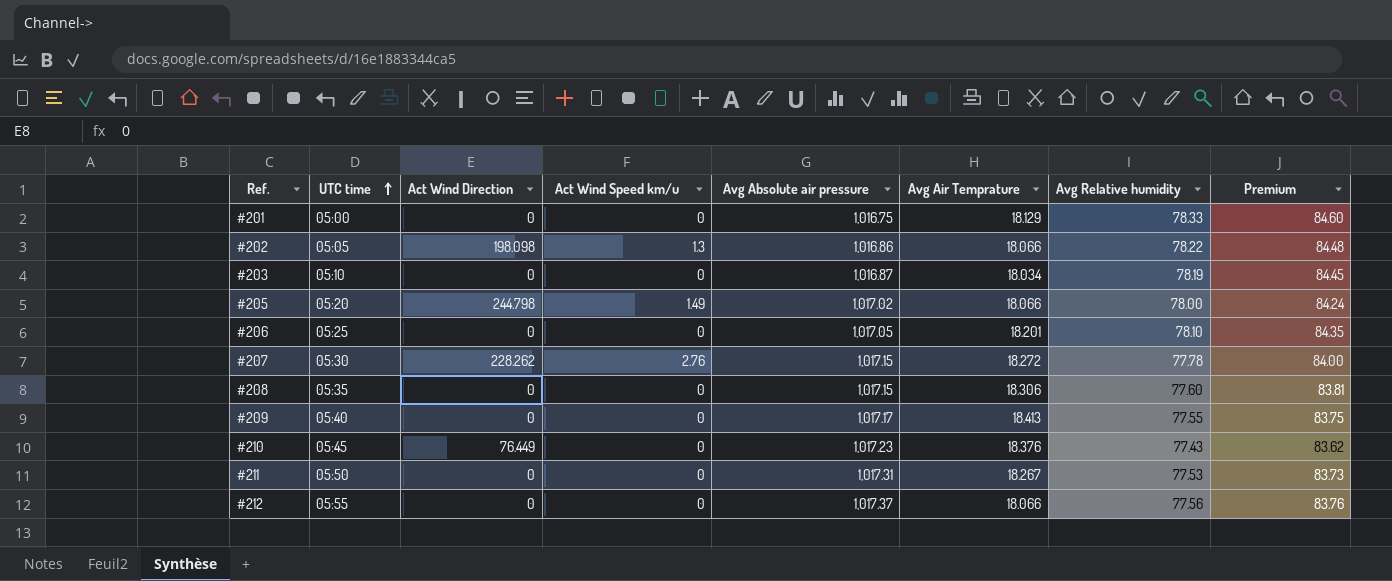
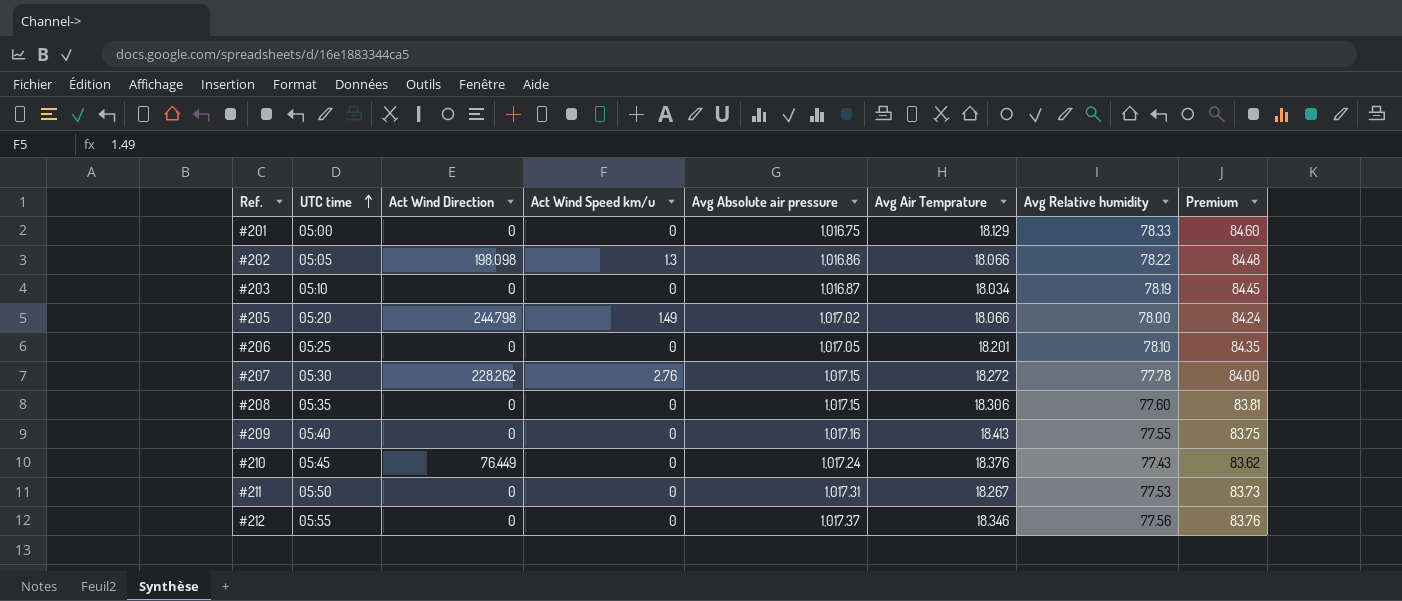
#209 | Avg Absolute air pressure: 1,017.17 -> 1,017.16
#210 | Avg Absolute air pressure: 1,017.23 -> 1,017.24
#212 | Avg Air Temprature: 18.066 -> 18.346

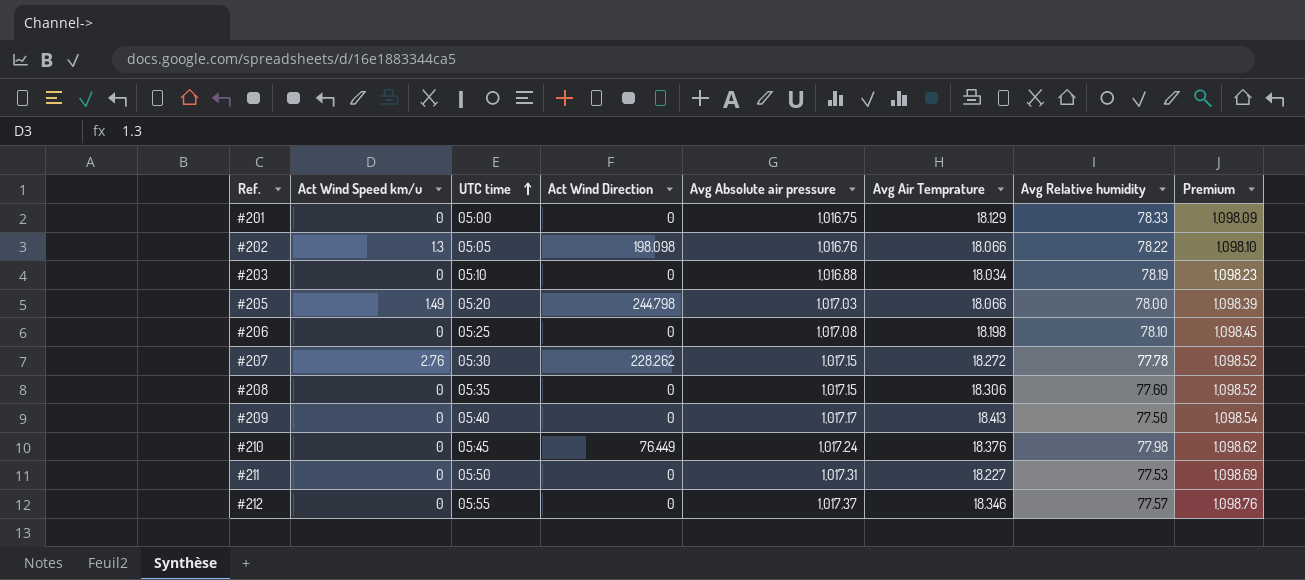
column Act Wind Speed km/u | position: 4 -> 2
column Premium | formula: [Avg Relative humidity] * 1.08 -> [Avg Absolute air pressure] * 1.08
#202 | Avg Absolute air pressure: 1,016.86 -> 1,016.76
#203 | Avg Absolute air pressure: 1,016.87 -> 1,016.88
#205 | Avg Absolute air pressure: 1,017.02 -> 1,017.03
#206 | Avg Absolute air pressure: 1,017.05 -> 1,017.08
#206 | Avg Air Temprature: 18.201 -> 18.198
#209 | Avg Absolute air pressure: 1,017.16 -> 1,017.17
#209 | Avg Relative humidity: 77.55 -> 77.50
#210 | Avg Relative humidity: 77.43 -> 77.98
#211 | Avg Air Temprature: 18.267 -> 18.227
#212 | Avg Relative humidity: 77.56 -> 77.57

